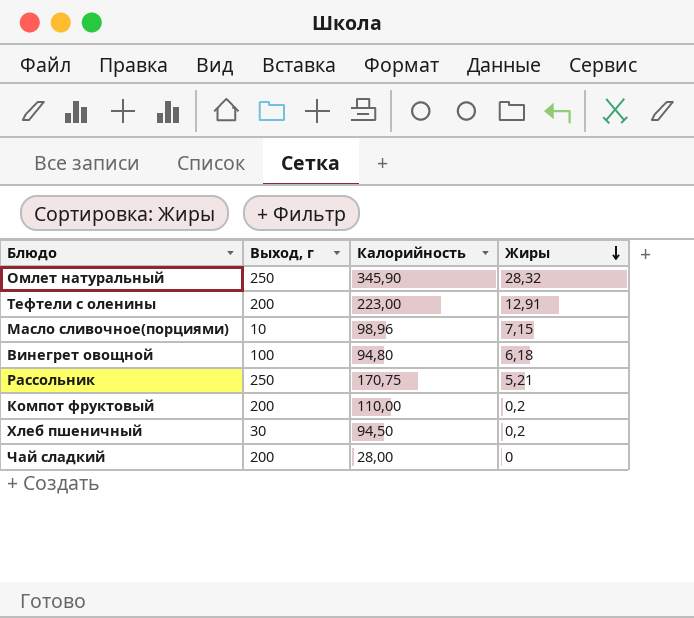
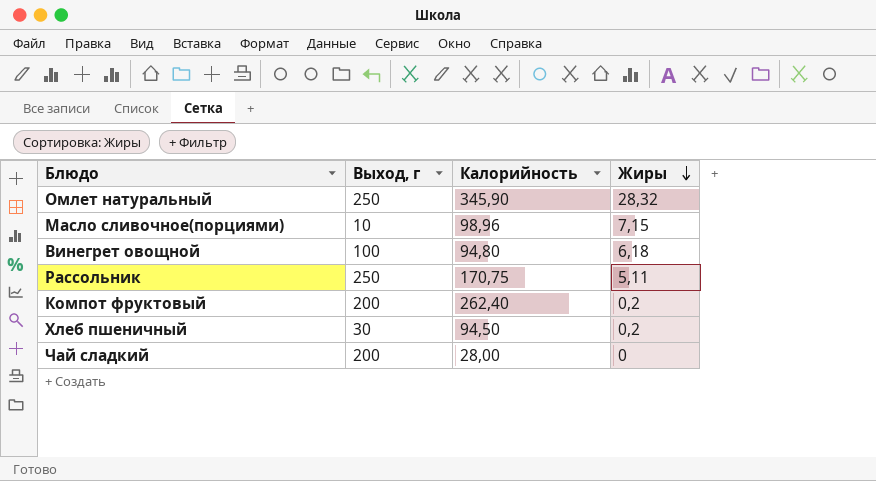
row Тефтели с оленины: 200 | 223,00 | 12,91 -> none
Рассольник | Жиры: 5,21 -> 5,11
Компот фруктовый | Калорийность: 110,00 -> 262,40

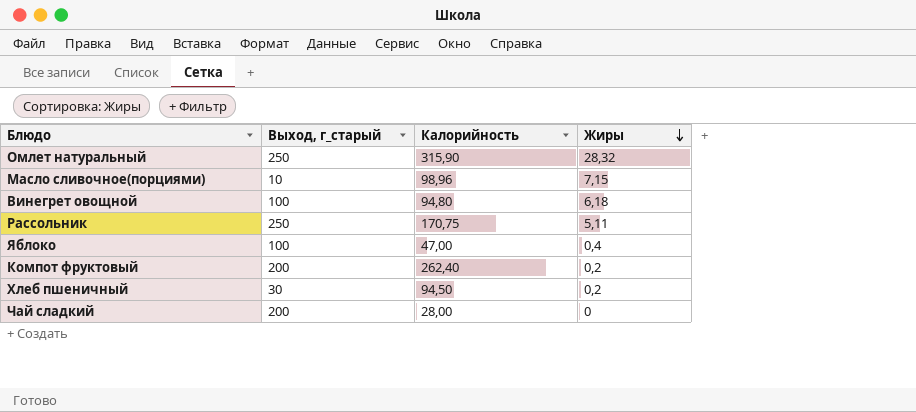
column name: Выход, г -> Выход, г_старый
Омлет натуральный | Калорийность: 345,90 -> 315,90
row Яблоко: none -> 100 | 47,00 | 0,4

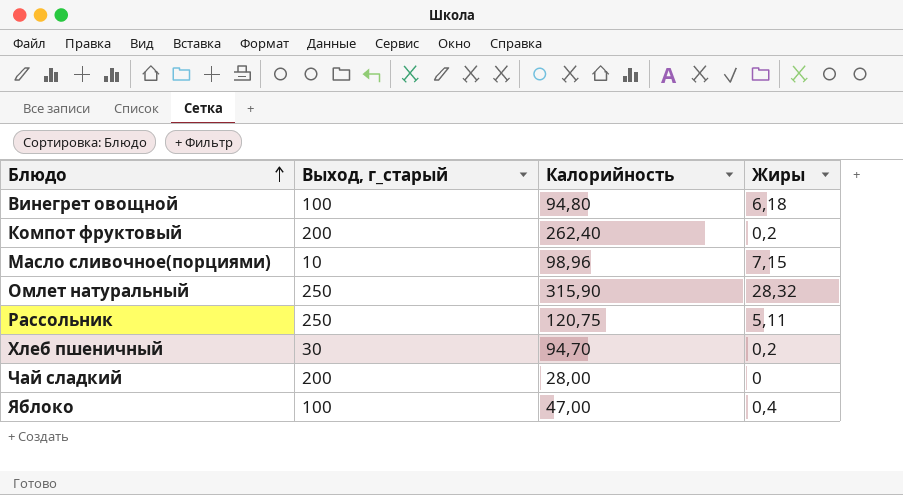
row order: Жиры descending -> Блюдо ascending
Рассольник | Калорийность: 170,75 -> 120,75
Хлеб пшеничный | Калорийность: 94,50 -> 94,70

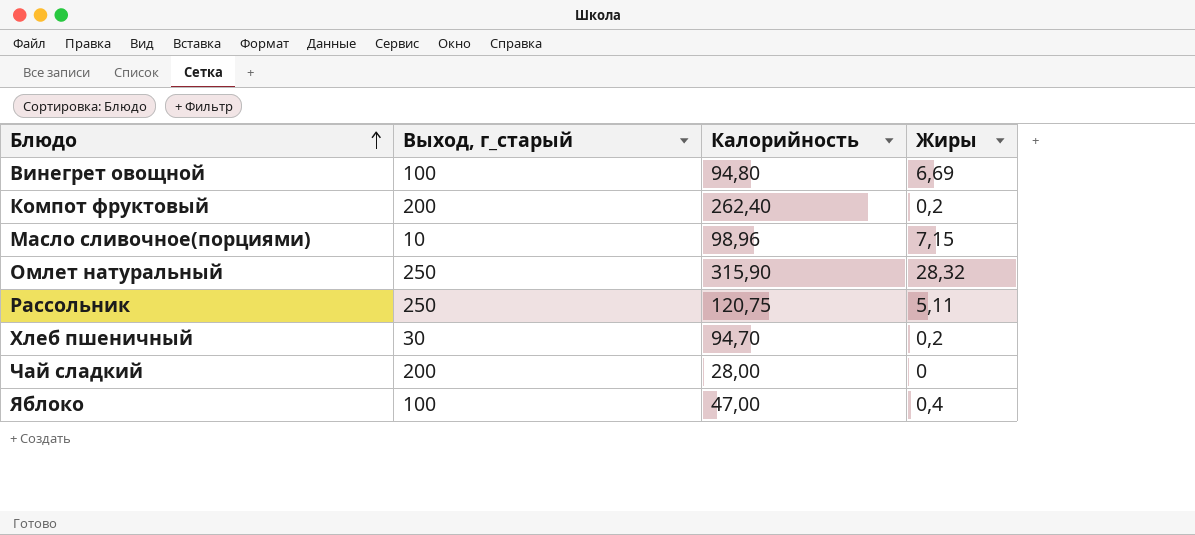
Винегрет овощной | Жиры: 6,18 -> 6,69

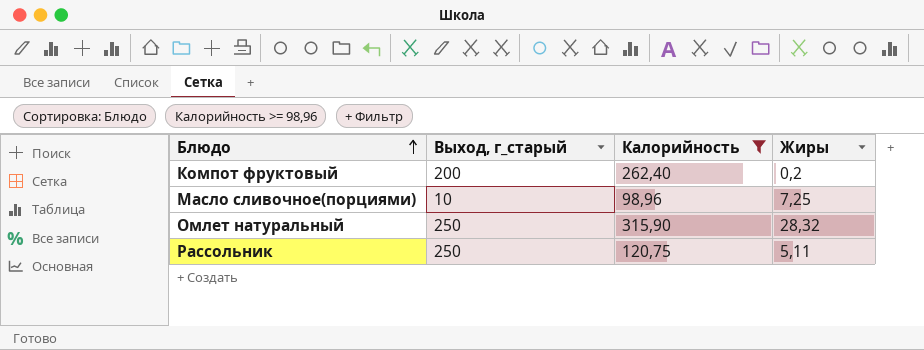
filter: none -> Калорийность >= 98,96
Масло сливочное(порциями) | Жиры: 7,15 -> 7,25

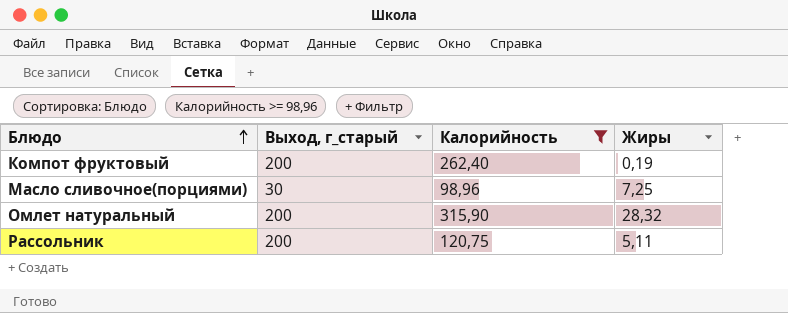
Компот фруктовый | Жиры: 0,2 -> 0,19
Масло сливочное(порциями) | Выход, г_старый: 10 -> 30
Омлет натуральный | Выход, г_старый: 250 -> 200
Рассольник | Выход, г_старый: 250 -> 200

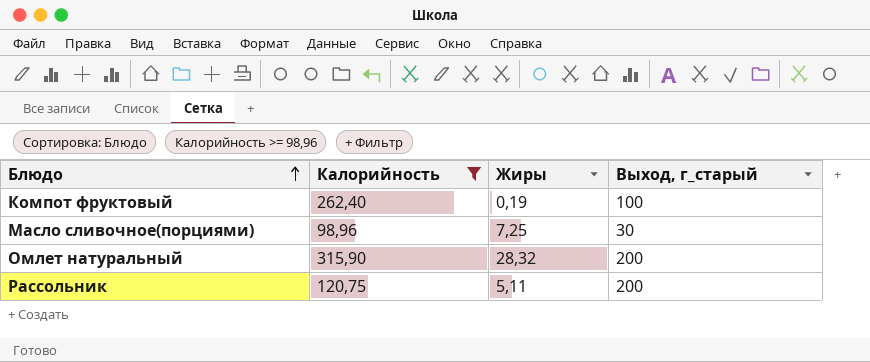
column Выход, г_старый | position: 2 -> 4
Компот фруктовый | Выход, г_старый: 200 -> 100

